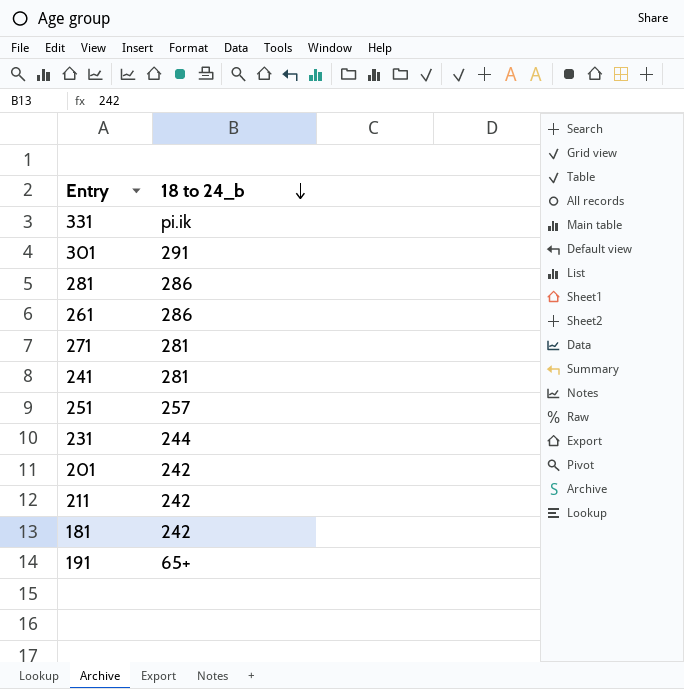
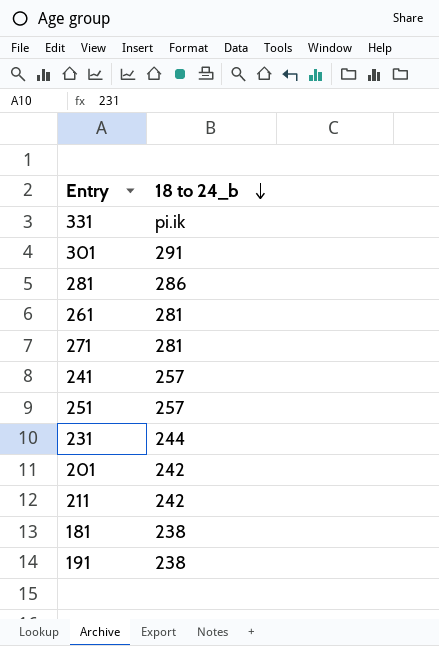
261 | 18 to 24_b: 286 -> 281
241 | 18 to 24_b: 281 -> 257
181 | 18 to 24_b: 242 -> 238
191 | 18 to 24_b: 65+ -> 238

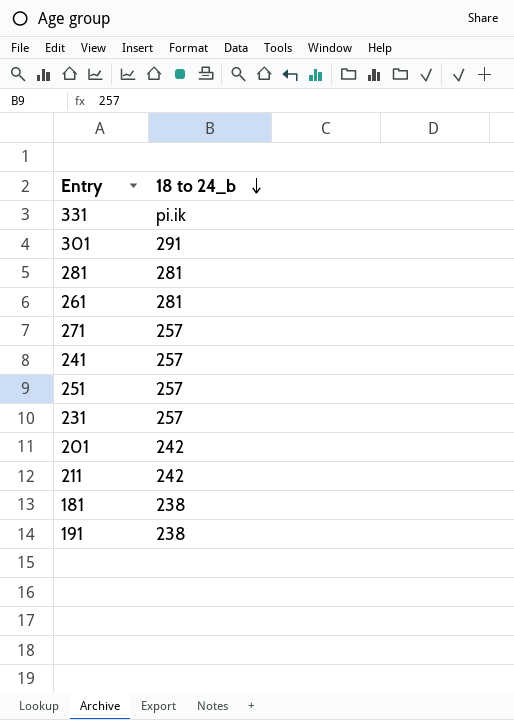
281 | 18 to 24_b: 286 -> 281
271 | 18 to 24_b: 281 -> 257
231 | 18 to 24_b: 244 -> 257

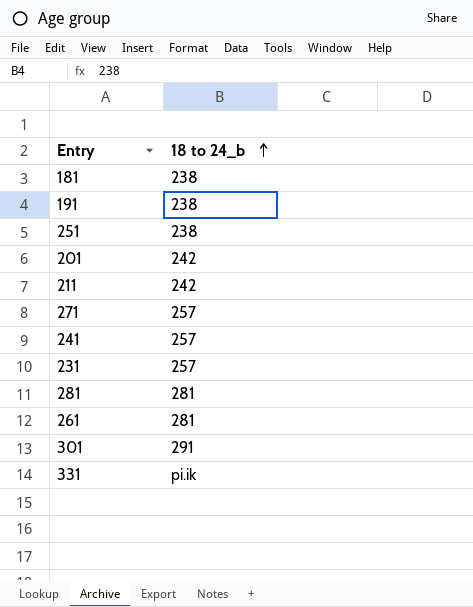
row order: 18 to 24_b descending -> 18 to 24_b ascending
251 | 18 to 24_b: 257 -> 238

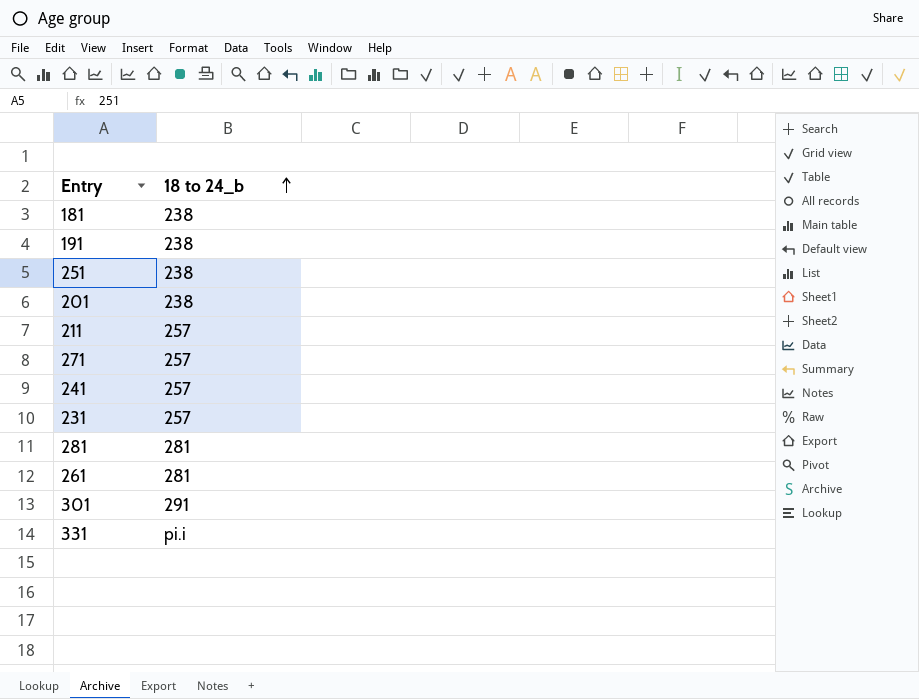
201 | 18 to 24_b: 242 -> 238
211 | 18 to 24_b: 242 -> 257
331 | 18 to 24_b: pi.ik -> pi.i

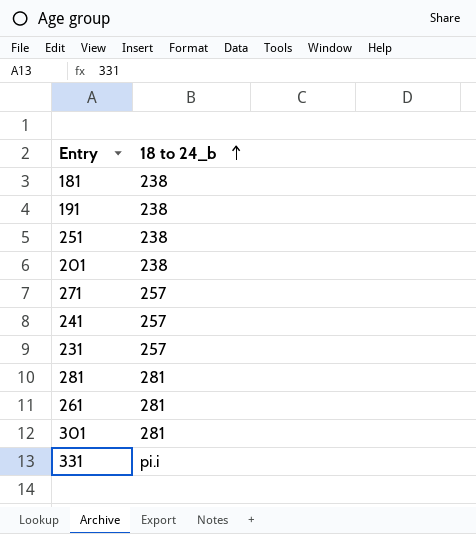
row 211: 257 -> none
301 | 18 to 24_b: 291 -> 281

